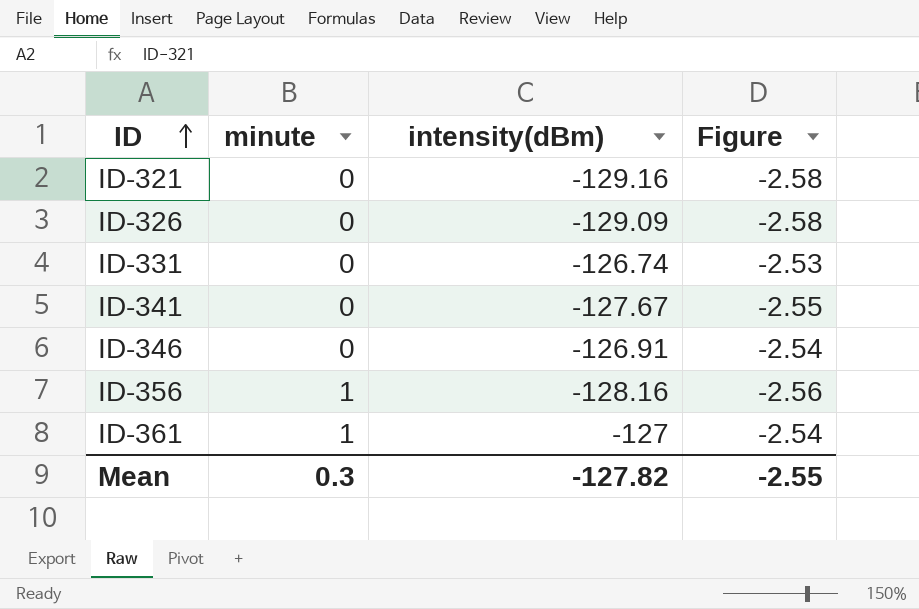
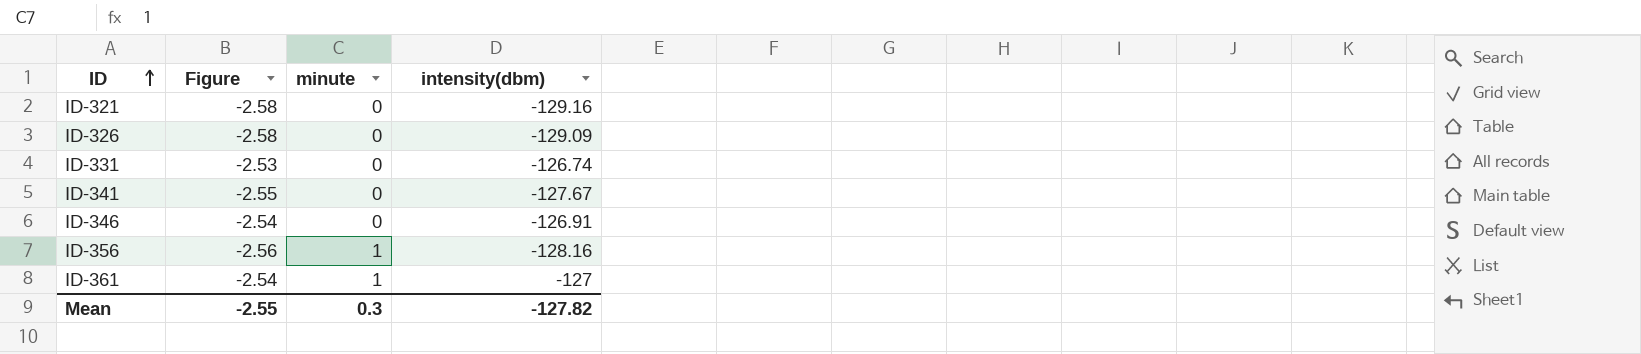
column Figure | position: 4 -> 2
column name: intensity(dBm) -> intensity(dbm)

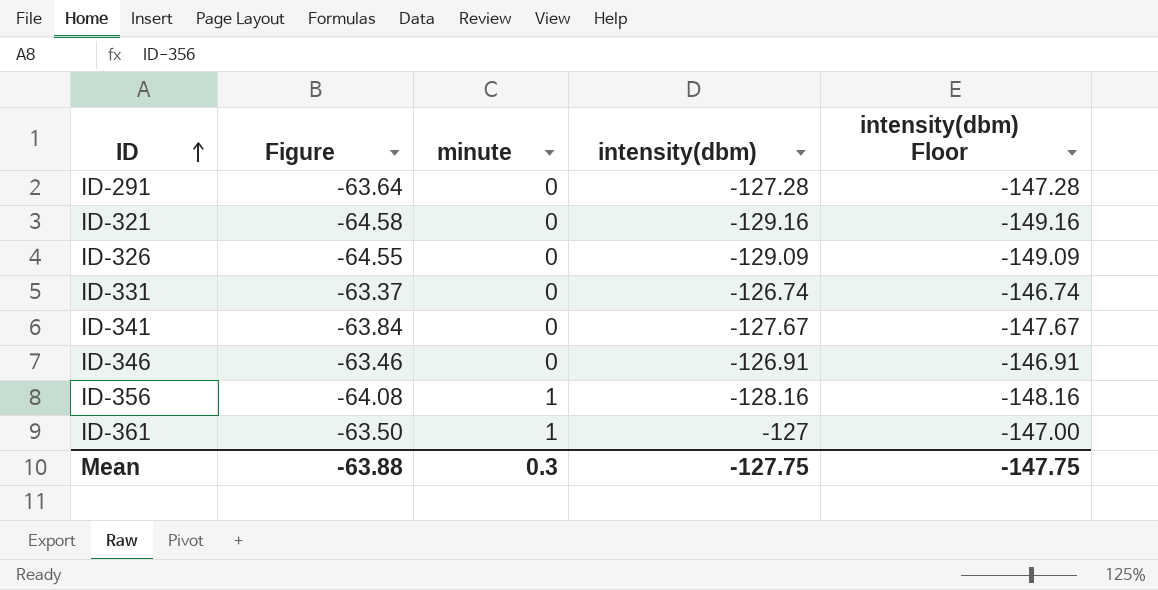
column Figure | formula: [intensity(dbm)] * 0.02 -> [intensity(dbm)] * 0.5
column intensity(dbm) Floor | formula: none -> [intensity(dbm)] - 20
row ID-291: none -> -63.64 | 0 | -127.28 | -147.28
Mean | Figure: -2.55 -> -63.88
Mean | intensity(dbm): -127.82 -> -127.75

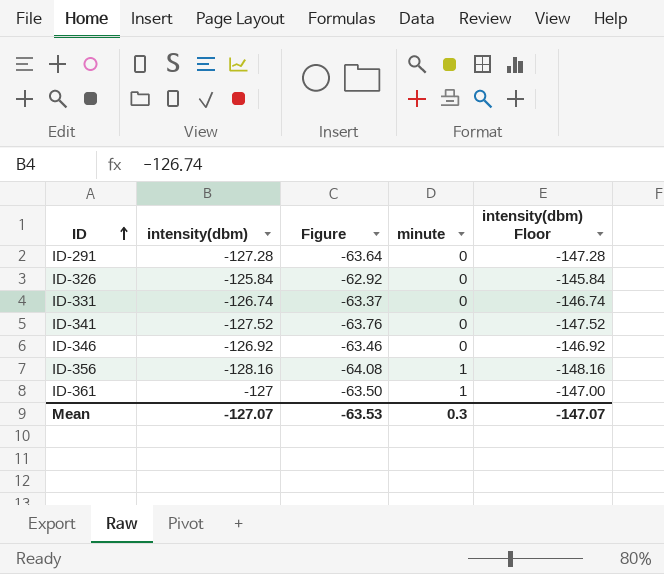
column intensity(dbm) | position: 4 -> 2
row ID-321: -64.58 | 0 | -129.16 | -149.16 -> none
ID-326 | intensity(dbm): -129.09 -> -125.84
ID-326 | Figure: -64.55 -> -62.92
ID-326 | intensity(dbm) Floor: -149.09 -> -145.84
ID-341 | intensity(dbm): -127.67 -> -127.52
ID-341 | Figure: -63.84 -> -63.76
ID-341 | intensity(dbm) Floor: -147.67 -> -147.52
ID-346 | intensity(dbm): -126.91 -> -126.92
ID-346 | intensity(dbm) Floor: -146.91 -> -146.92
Mean | intensity(dbm): -127.75 -> -127.07
Mean | Figure: -63.88 -> -63.53
Mean | intensity(dbm) Floor: -147.75 -> -147.07

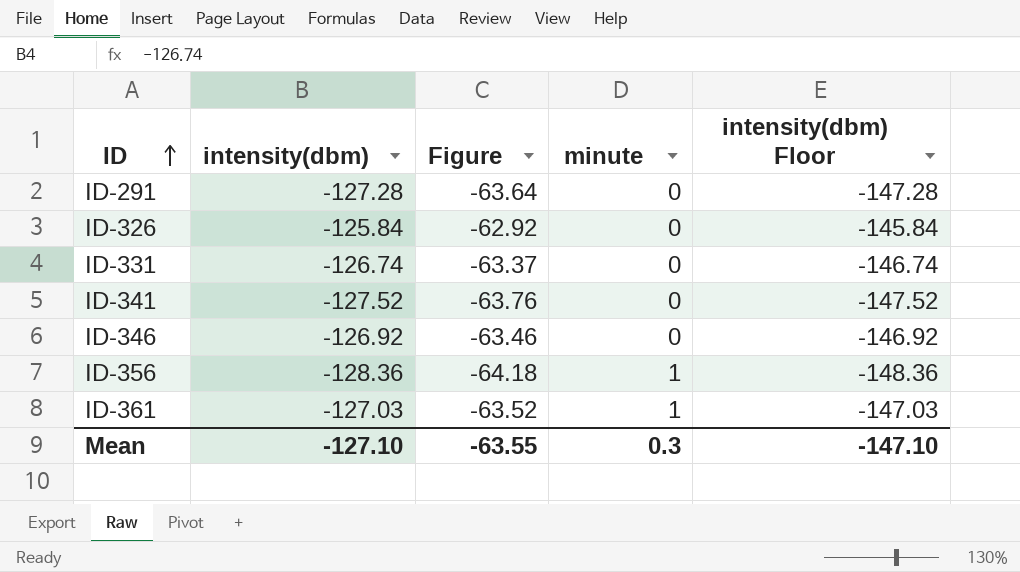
ID-356 | intensity(dbm): -128.16 -> -128.36
ID-356 | Figure: -64.08 -> -64.18
ID-356 | intensity(dbm) Floor: -148.16 -> -148.36
ID-361 | intensity(dbm): -127 -> -127.03
ID-361 | Figure: -63.50 -> -63.52
ID-361 | intensity(dbm) Floor: -147.00 -> -147.03
Mean | intensity(dbm): -127.07 -> -127.10
Mean | Figure: -63.53 -> -63.55
Mean | intensity(dbm) Floor: -147.07 -> -147.10

